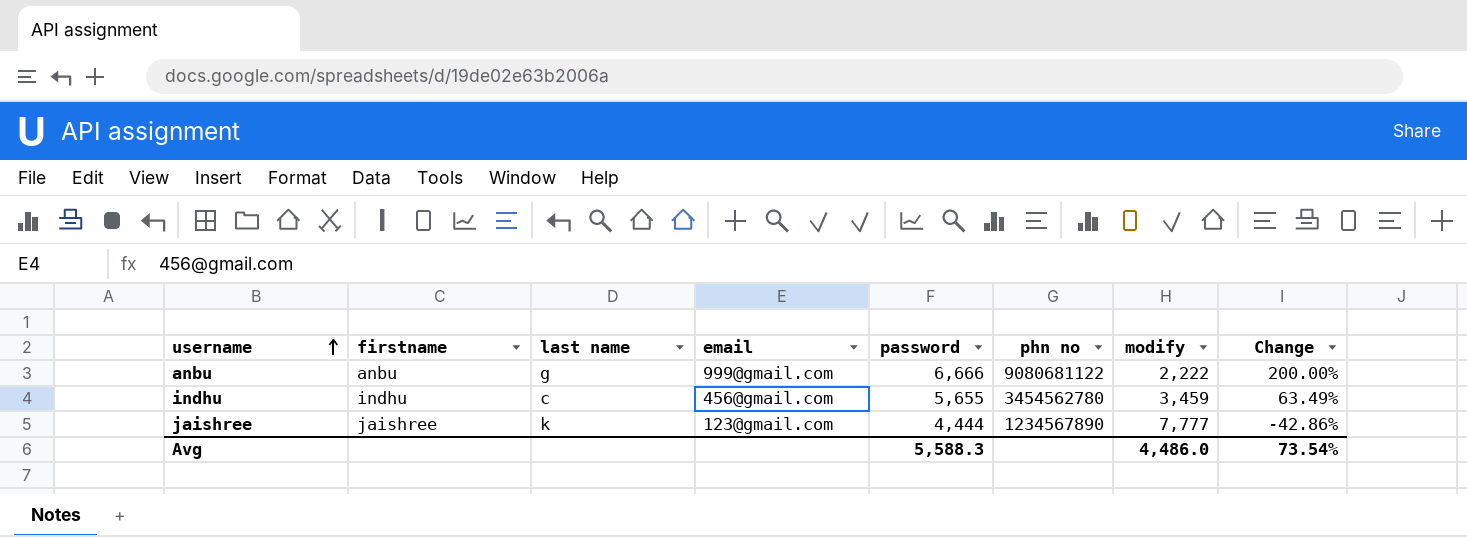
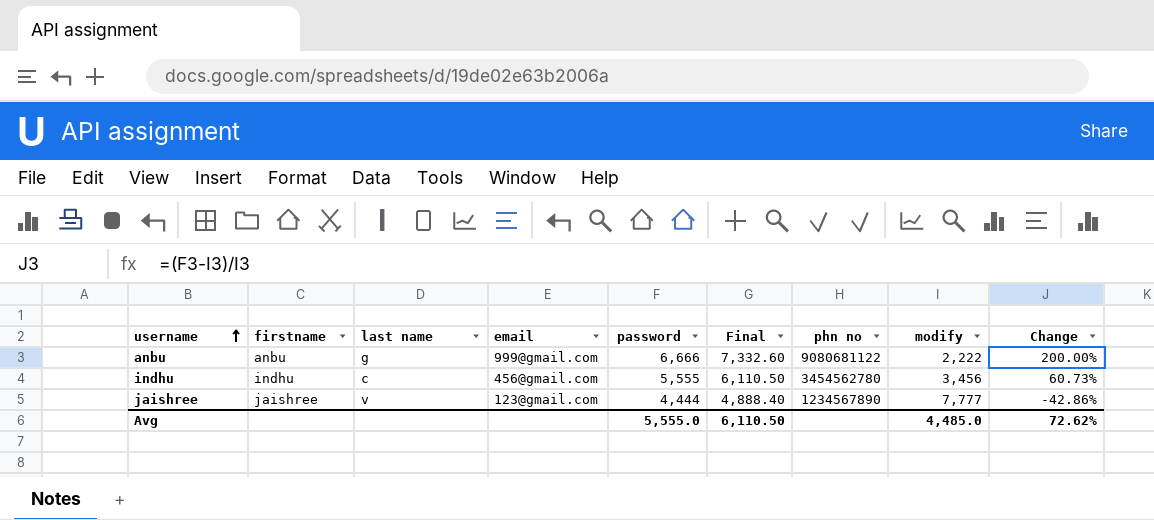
column Final | formula: none -> [password] * 1.1
indhu | password: 5,655 -> 5,555
indhu | modify: 3,459 -> 3,456
indhu | Change: 63.49% -> 60.73%
jaishree | last name: k -> v
Avg | password: 5,588.3 -> 5,555.0
Avg | modify: 4,486.0 -> 4,485.0
Avg | Change: 73.54% -> 72.62%

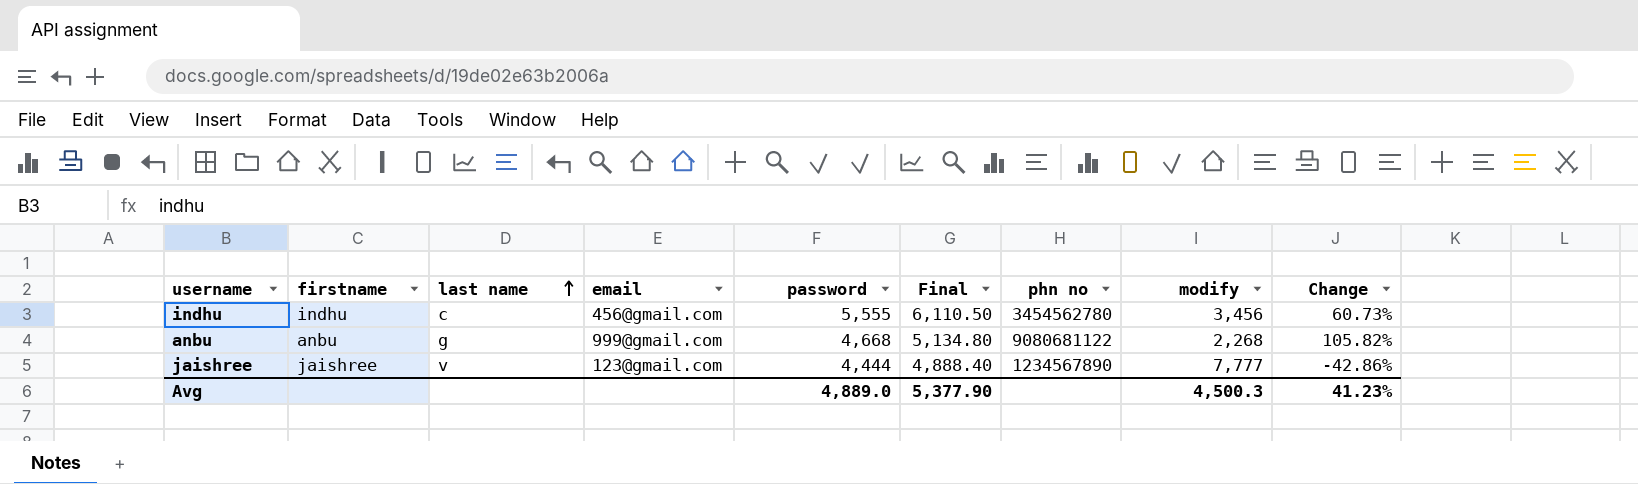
row order: username ascending -> last name ascending
anbu | password: 6,666 -> 4,668
anbu | Final: 7,332.60 -> 5,134.80
anbu | modify: 2,222 -> 2,268
anbu | Change: 200.00% -> 105.82%
Avg | password: 5,555.0 -> 4,889.0
Avg | Final: 6,110.50 -> 5,377.90
Avg | modify: 4,485.0 -> 4,500.3
Avg | Change: 72.62% -> 41.23%

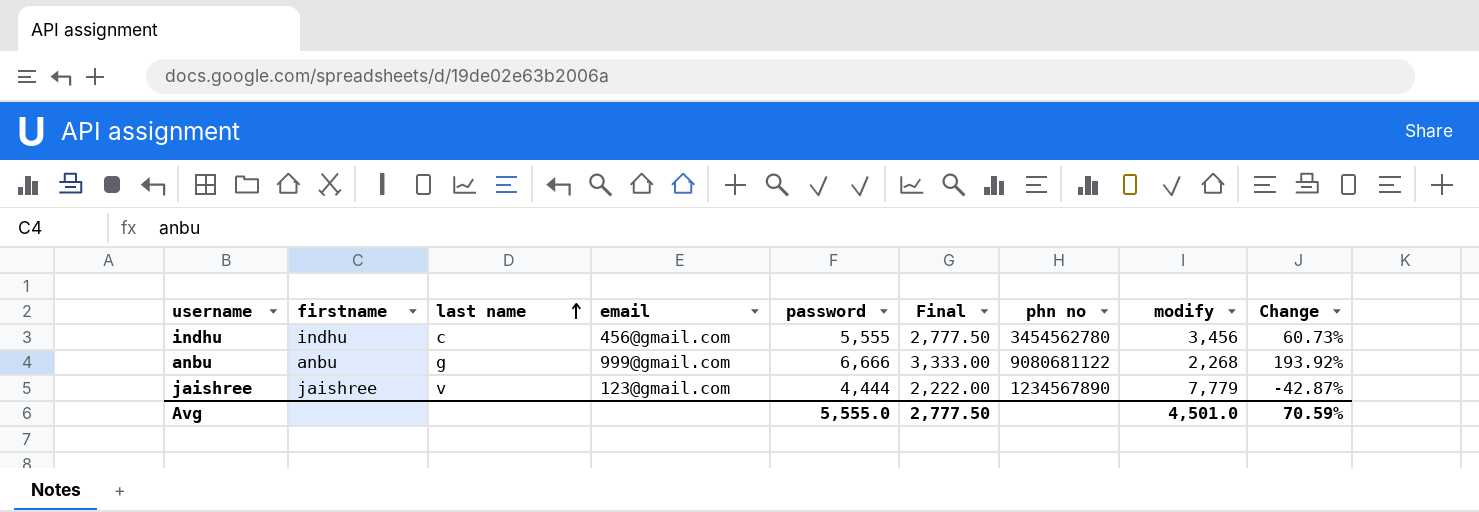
column Final | formula: [password] * 1.1 -> [password] * 0.5
anbu | password: 4,668 -> 6,666
anbu | Change: 105.82% -> 193.92%
jaishree | modify: 7,777 -> 7,779
jaishree | Change: -42.86% -> -42.87%
Avg | password: 4,889.0 -> 5,555.0
Avg | Final: 5,377.90 -> 2,777.50
Avg | modify: 4,500.3 -> 4,501.0
Avg | Change: 41.23% -> 70.59%

